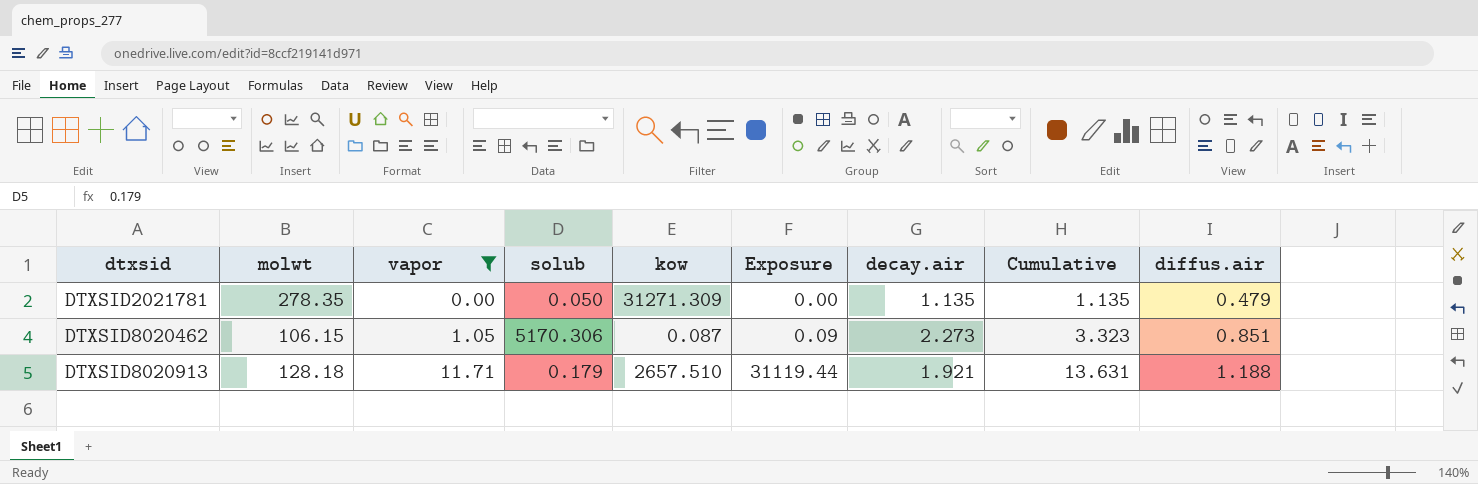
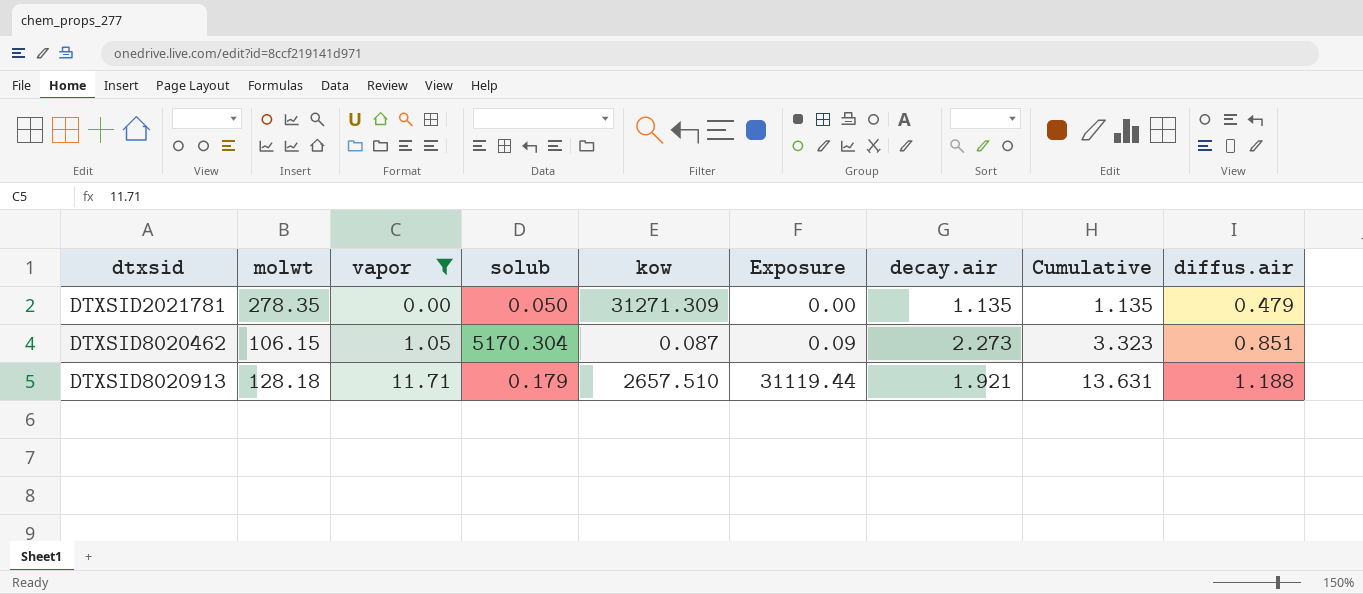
DTXSID8020462 | solub: 5170.306 -> 5170.304

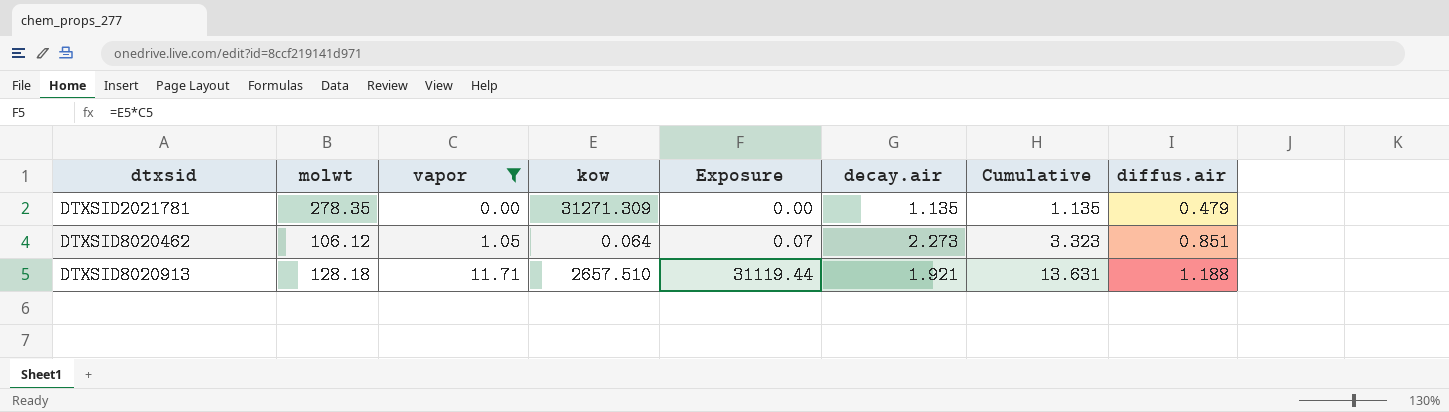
column solub | position: 4 -> none
DTXSID8020462 | molwt: 106.15 -> 106.12
DTXSID8020462 | kow: 0.087 -> 0.064
DTXSID8020462 | Exposure: 0.09 -> 0.07

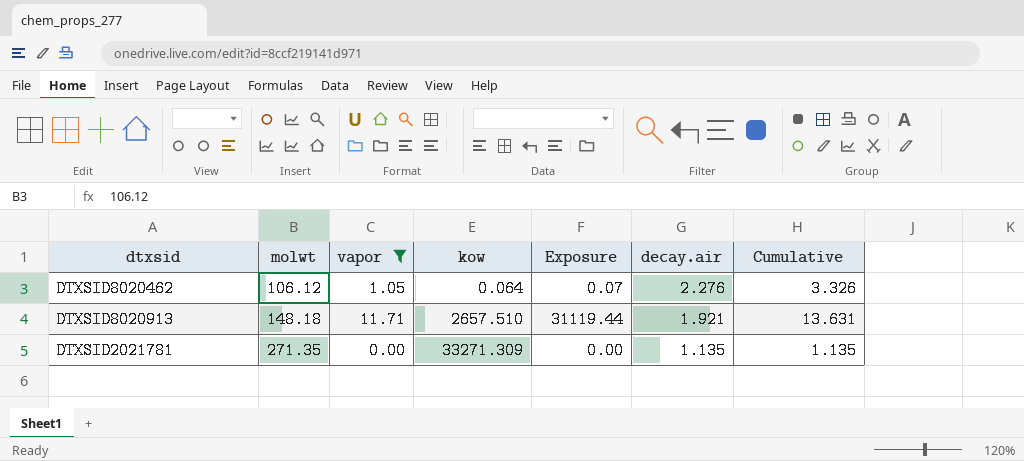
row order: dtxsid ascending -> molwt ascending
column diffus.air | position: 8 -> none
DTXSID8020462 | decay.air: 2.273 -> 2.276
DTXSID8020462 | Cumulative: 3.323 -> 3.326
DTXSID8020913 | molwt: 128.18 -> 148.18
DTXSID2021781 | molwt: 278.35 -> 271.35
DTXSID2021781 | kow: 31271.309 -> 33271.309

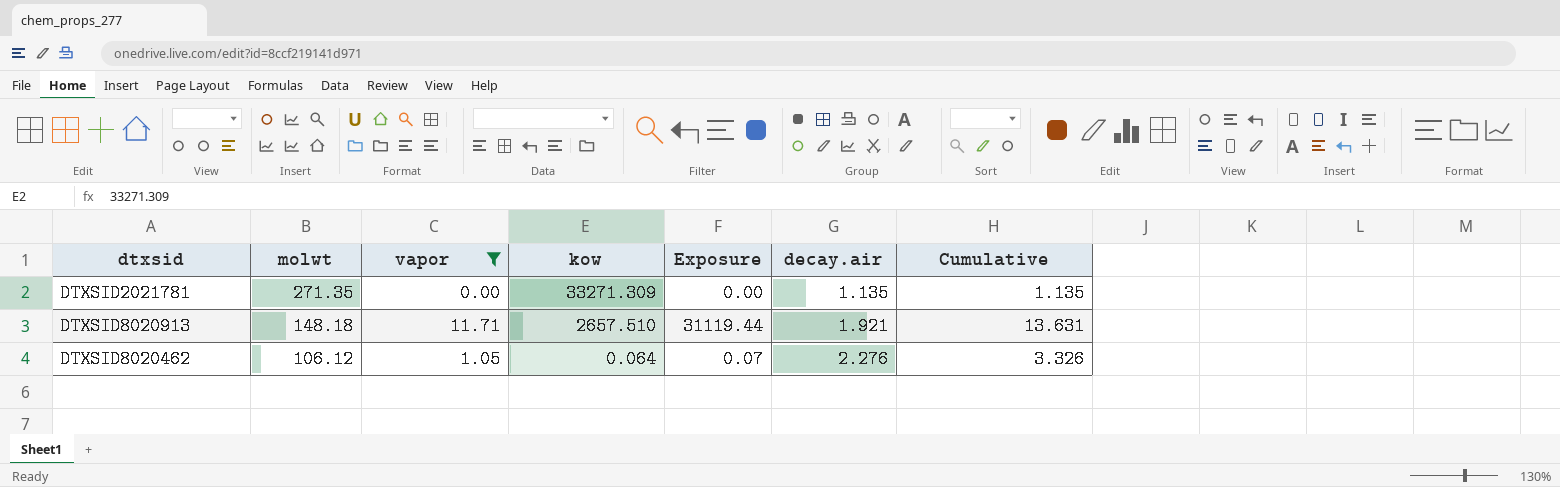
row order: molwt ascending -> molwt descending

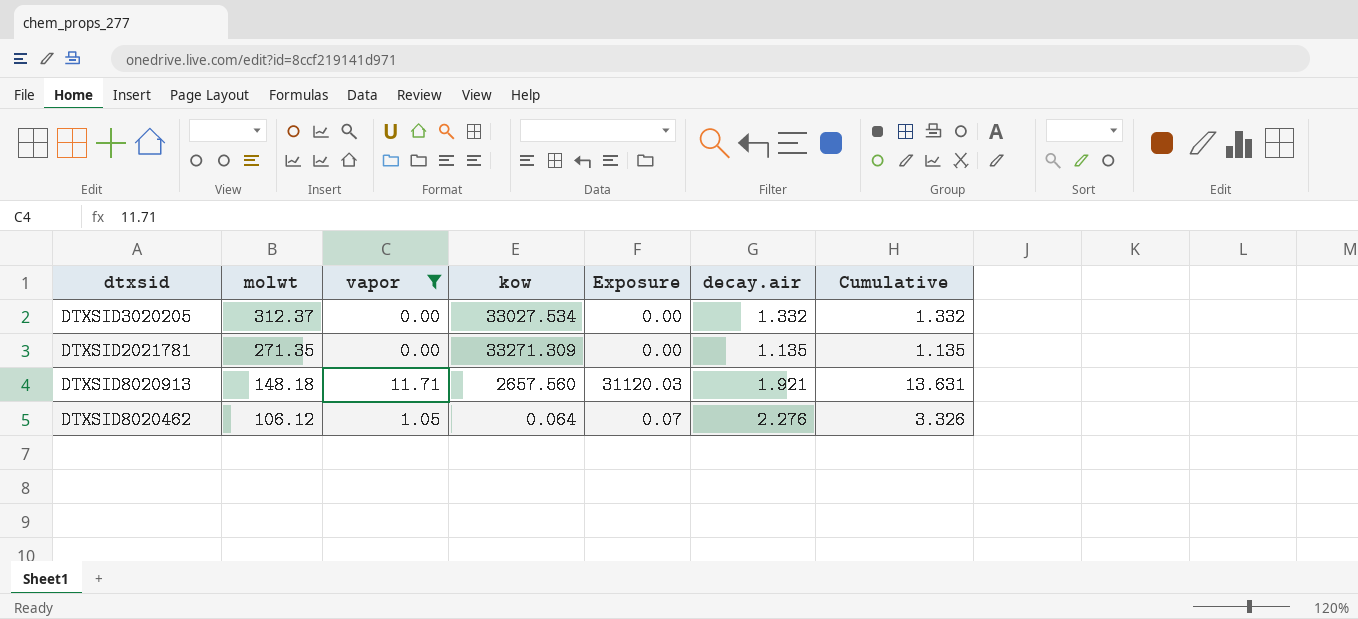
row DTXSID3020205: none -> 312.37 | 0.00 | 33027.534 | 0.00 | 1.332 | 1.332
DTXSID8020913 | kow: 2657.510 -> 2657.560
DTXSID8020913 | Exposure: 31119.44 -> 31120.03

